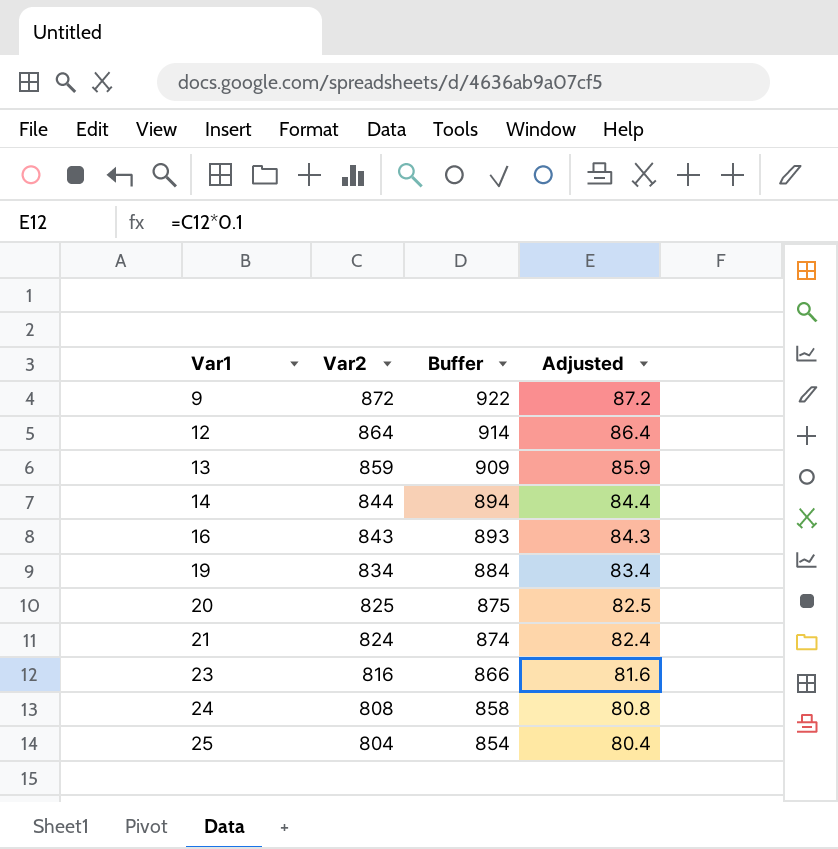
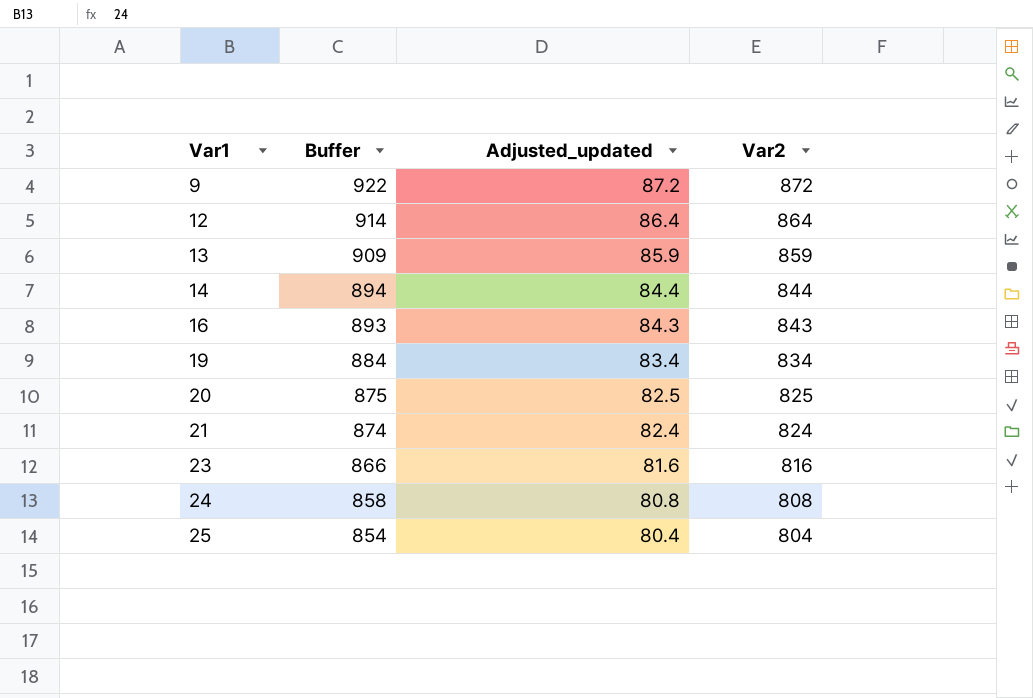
column name: Adjusted -> Adjusted_updated
column Var2 | position: 2 -> 4

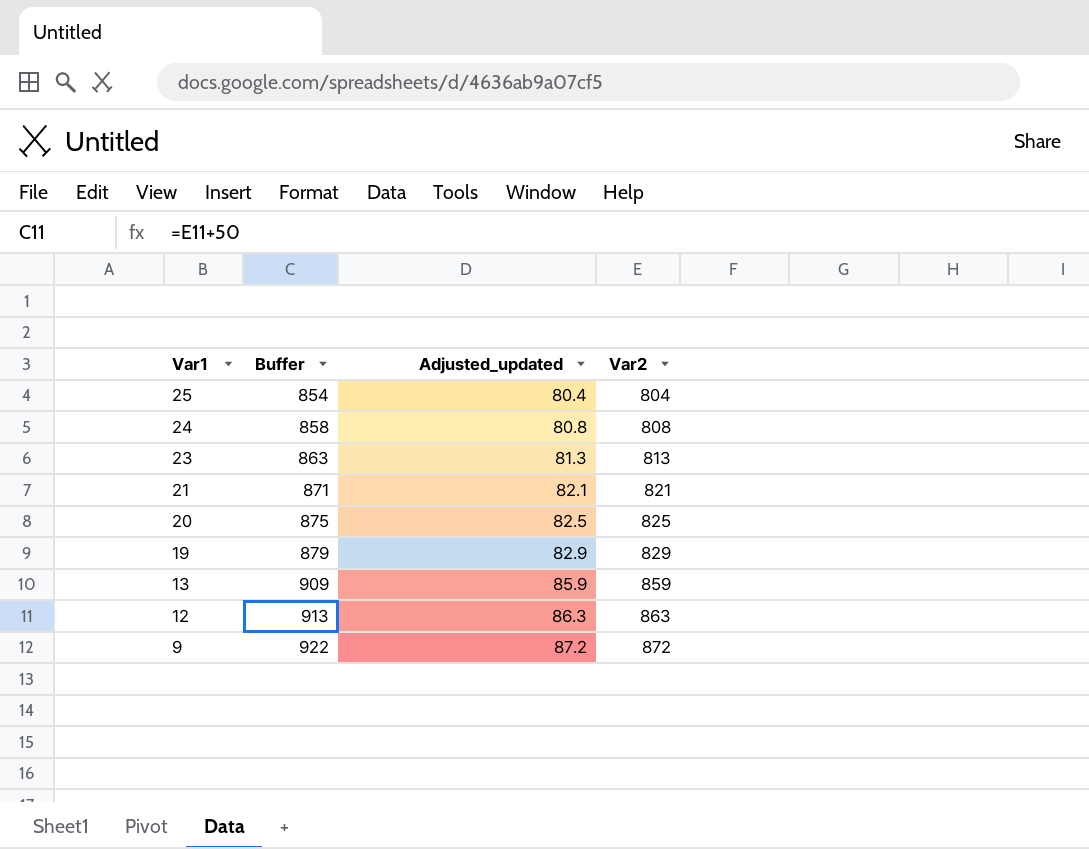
row order: Var1 ascending -> Var1 descending
row 14: 894 | 84.4 | 844 -> none
row 16: 893 | 84.3 | 843 -> none
23 | Buffer: 866 -> 863
23 | Adjusted_updated: 81.6 -> 81.3
23 | Var2: 816 -> 813
21 | Buffer: 874 -> 871
21 | Adjusted_updated: 82.4 -> 82.1
21 | Var2: 824 -> 821
19 | Buffer: 884 -> 879
19 | Adjusted_updated: 83.4 -> 82.9
19 | Var2: 834 -> 829
12 | Buffer: 914 -> 913
12 | Adjusted_updated: 86.4 -> 86.3
12 | Var2: 864 -> 863

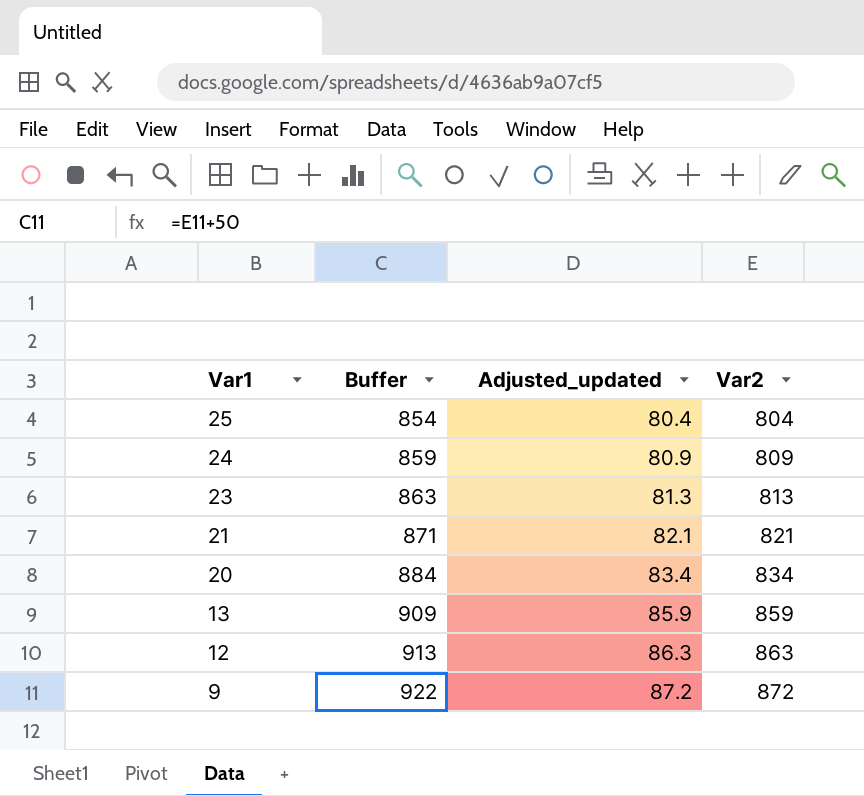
row 19: 879 | 82.9 | 829 -> none
24 | Buffer: 858 -> 859
24 | Adjusted_updated: 80.8 -> 80.9
24 | Var2: 808 -> 809
20 | Buffer: 875 -> 884
20 | Adjusted_updated: 82.5 -> 83.4
20 | Var2: 825 -> 834

